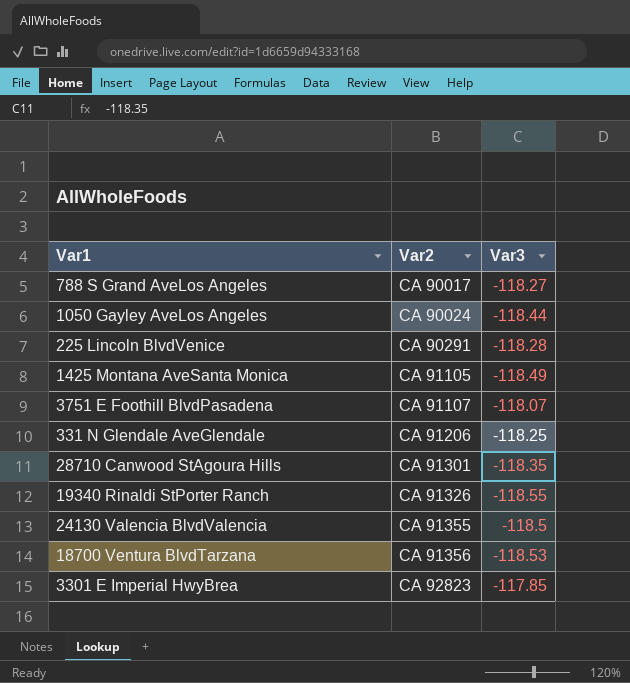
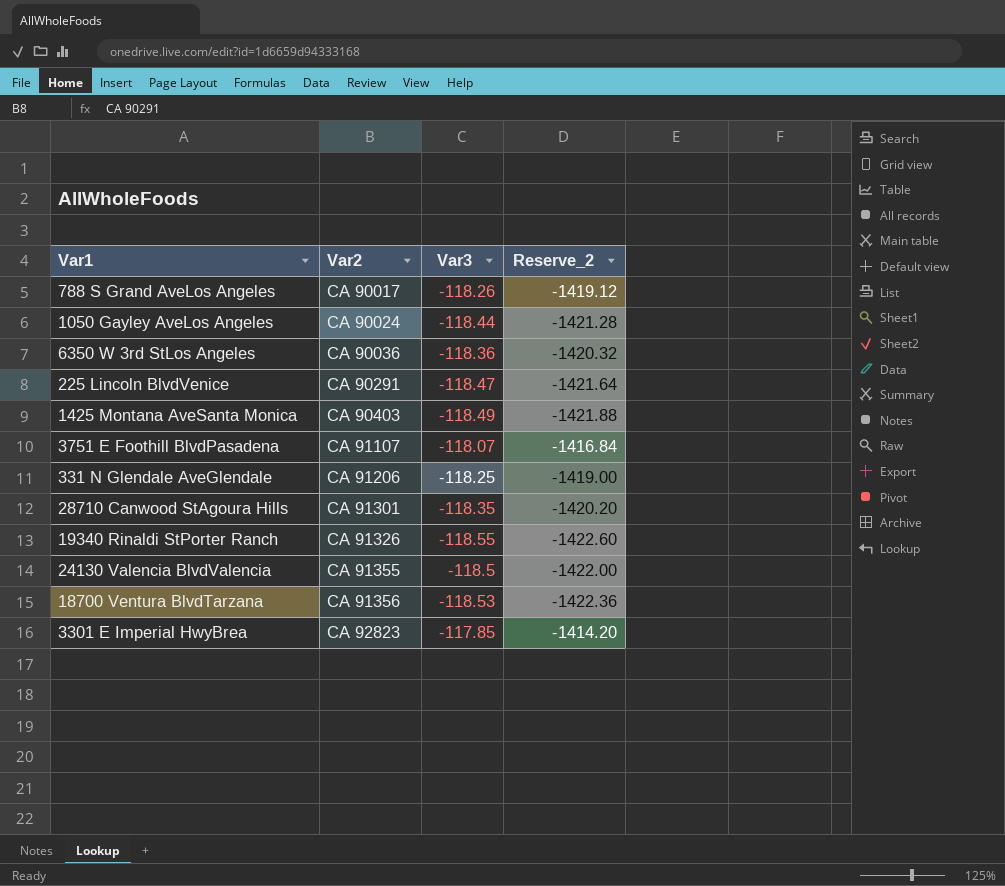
column Reserve_2 | formula: none -> [Var3] * 12
788 S Grand AveLos Angeles | Var3: -118.27 -> -118.26
row 6350 W 3rd StLos Angeles: none -> CA 90036 | -118.36 | -1420.32
225 Lincoln BlvdVenice | Var3: -118.28 -> -118.47
1425 Montana AveSanta Monica | Var2: CA 91105 -> CA 90403

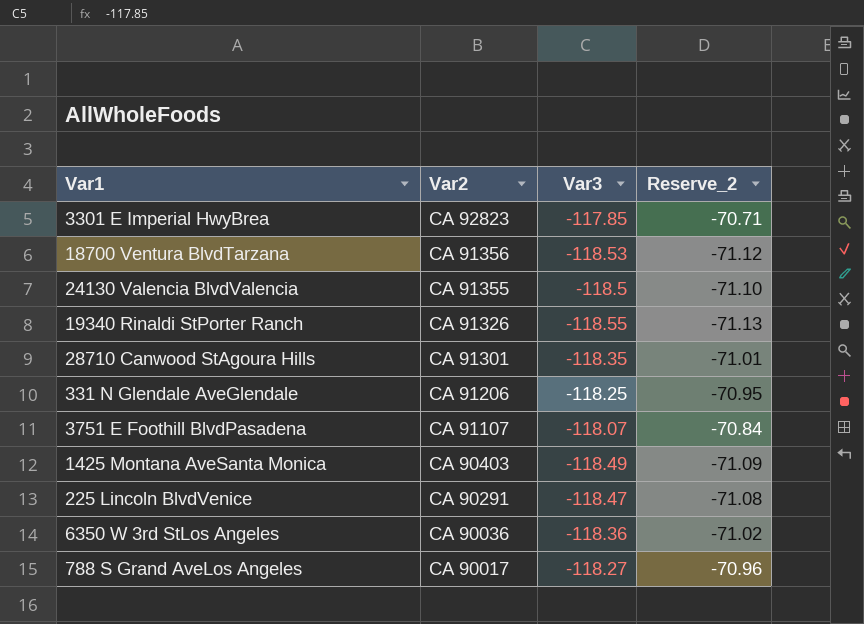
row order: Var2 ascending -> Var2 descending
column Reserve_2 | formula: [Var3] * 12 -> [Var3] * 0.6
row 1050 Gayley AveLos Angeles: CA 90024 | -118.44 | -1421.28 -> none
788 S Grand AveLos Angeles | Var3: -118.26 -> -118.27

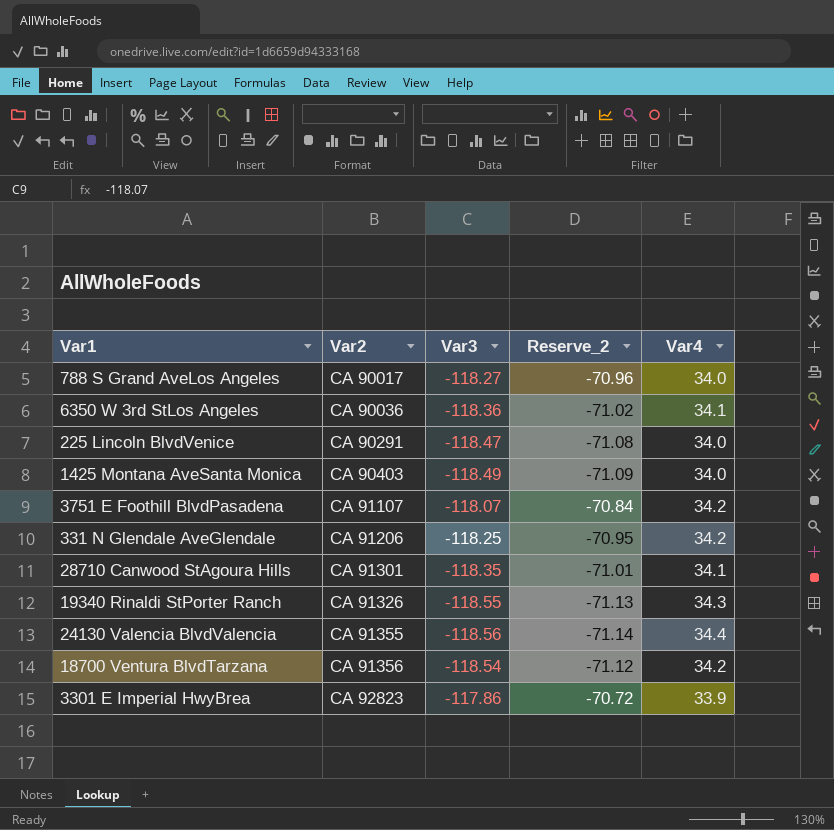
row order: Var2 descending -> Var2 ascending
column Var4 | position: none -> 5
24130 Valencia BlvdValencia | Var3: -118.5 -> -118.56
24130 Valencia BlvdValencia | Reserve_2: -71.10 -> -71.14
18700 Ventura BlvdTarzana | Var3: -118.53 -> -118.54
3301 E Imperial HwyBrea | Var3: -117.85 -> -117.86
3301 E Imperial HwyBrea | Reserve_2: -70.71 -> -70.72

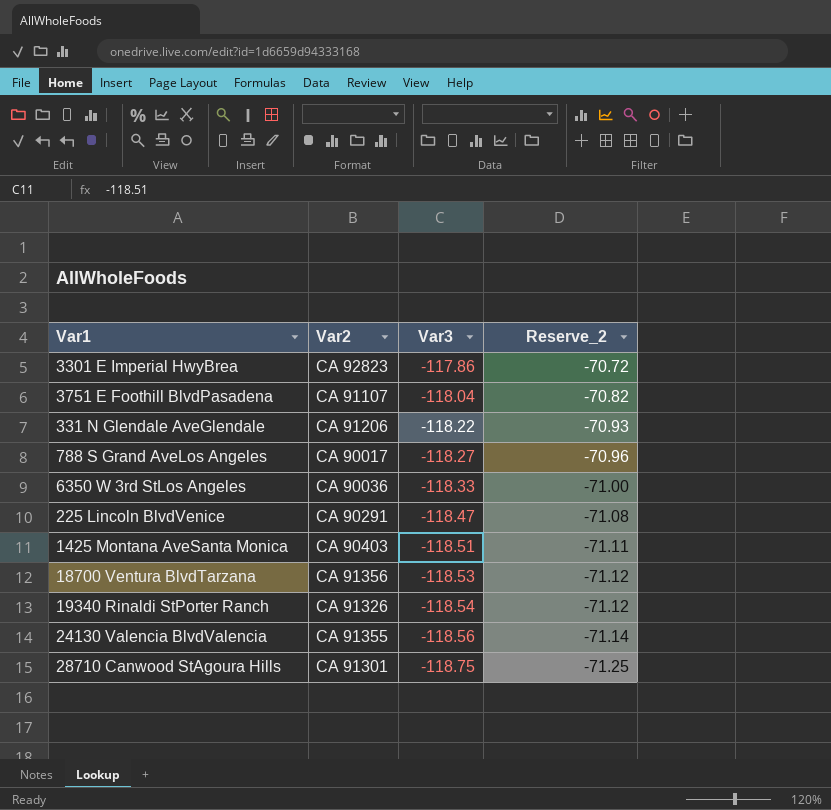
row order: Var2 ascending -> Var3 descending
column Var4 | position: 5 -> none
3751 E Foothill BlvdPasadena | Var3: -118.07 -> -118.04
3751 E Foothill BlvdPasadena | Reserve_2: -70.84 -> -70.82
331 N Glendale AveGlendale | Var3: -118.25 -> -118.22
331 N Glendale AveGlendale | Reserve_2: -70.95 -> -70.93
6350 W 3rd StLos Angeles | Var3: -118.36 -> -118.33
6350 W 3rd StLos Angeles | Reserve_2: -71.02 -> -71.00
1425 Montana AveSanta Monica | Var3: -118.49 -> -118.51
1425 Montana AveSanta Monica | Reserve_2: -71.09 -> -71.11
18700 Ventura BlvdTarzana | Var3: -118.54 -> -118.53
19340 Rinaldi StPorter Ranch | Var3: -118.55 -> -118.54
19340 Rinaldi StPorter Ranch | Reserve_2: -71.13 -> -71.12
28710 Canwood StAgoura Hills | Var3: -118.35 -> -118.75
28710 Canwood StAgoura Hills | Reserve_2: -71.01 -> -71.25

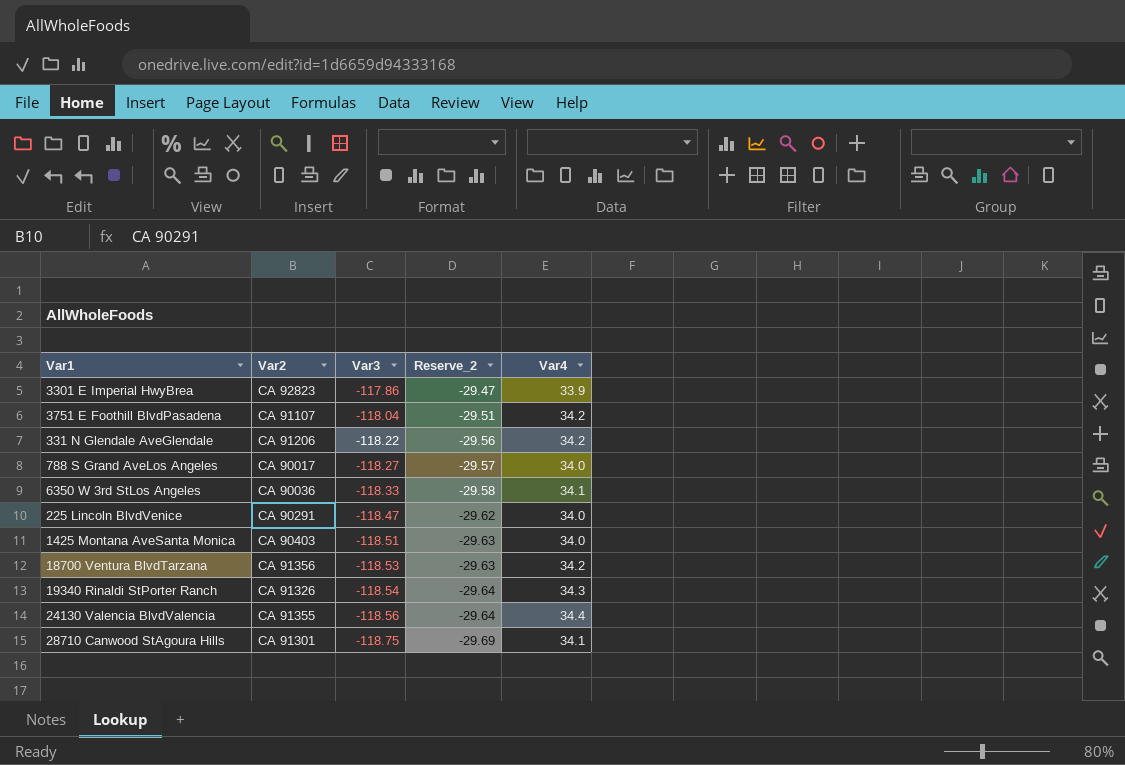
column Reserve_2 | formula: [Var3] * 0.6 -> [Var3] * 0.25
column Var4 | position: none -> 5

